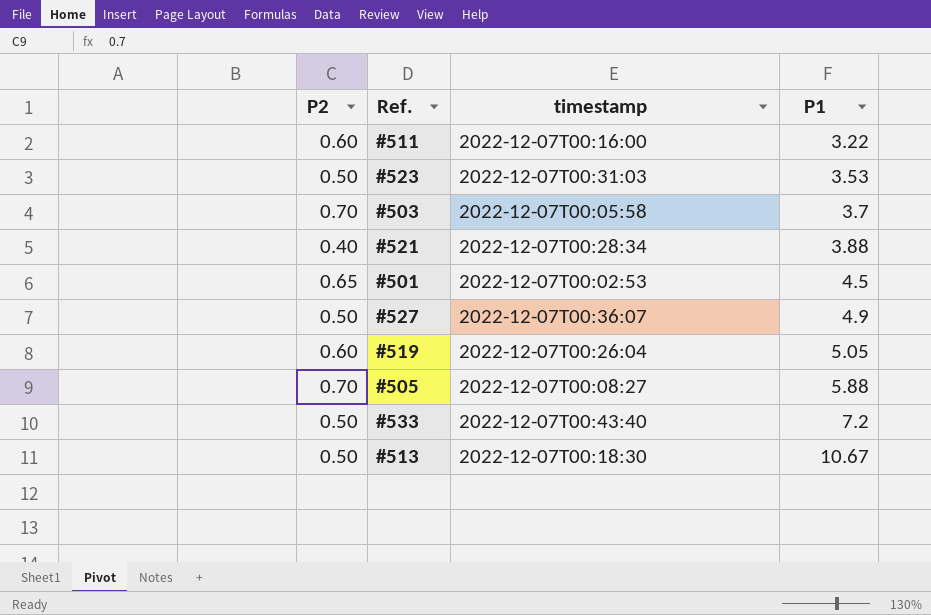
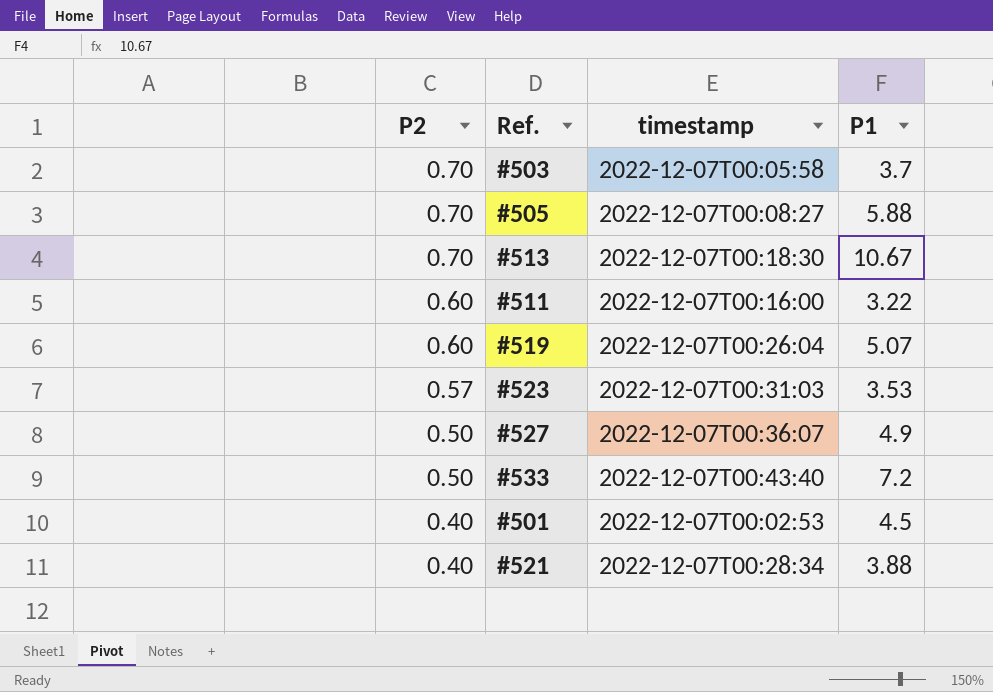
row order: P1 ascending -> P2 descending
#513 | P2: 0.50 -> 0.70
#519 | P1: 5.05 -> 5.07
#523 | P2: 0.50 -> 0.57
#501 | P2: 0.65 -> 0.40

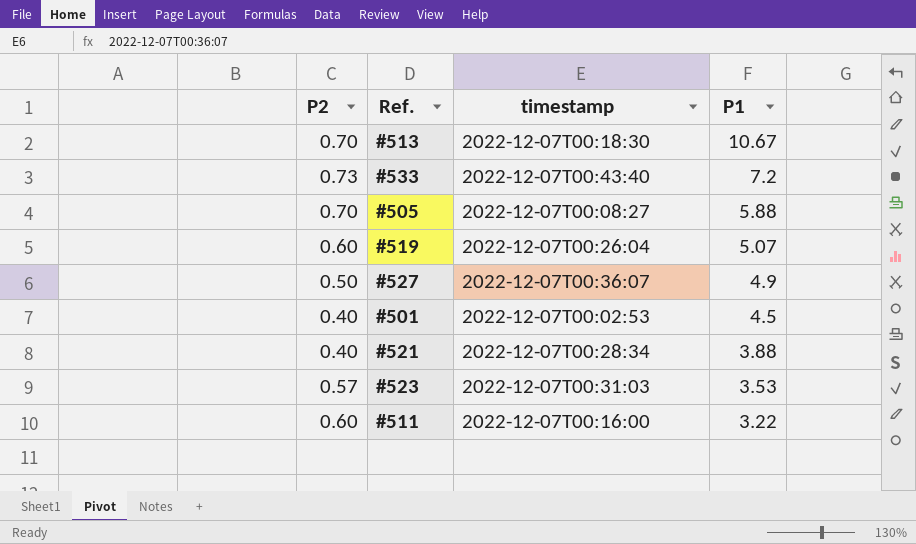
row order: P2 descending -> P1 descending
row #503: 0.70 | 2022-12-07T00:05:58 | 3.7 -> none
#533 | P2: 0.50 -> 0.73

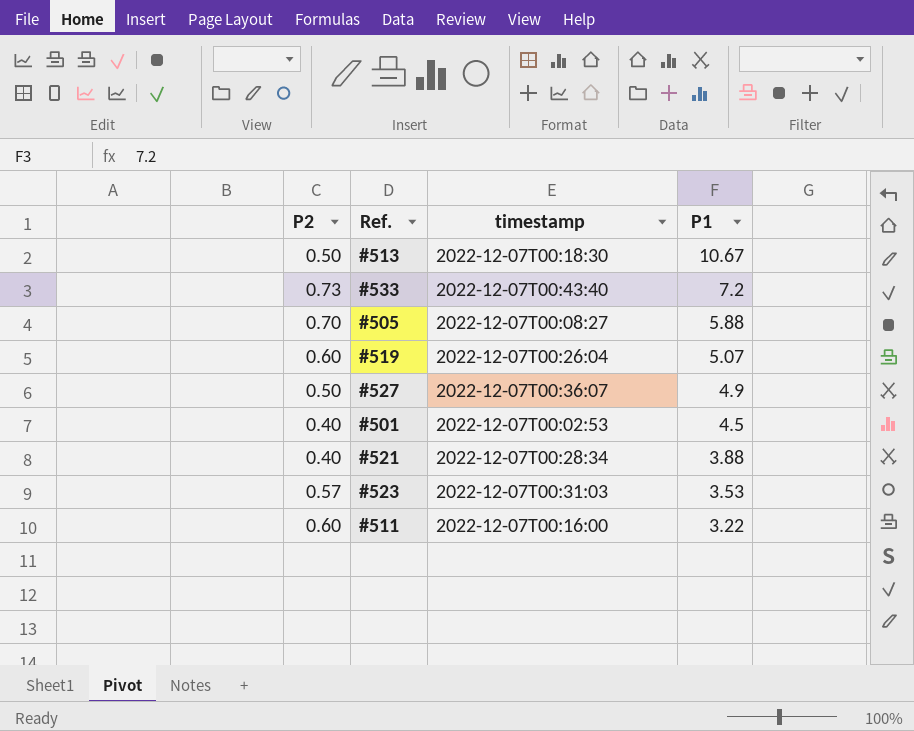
#513 | P2: 0.70 -> 0.50

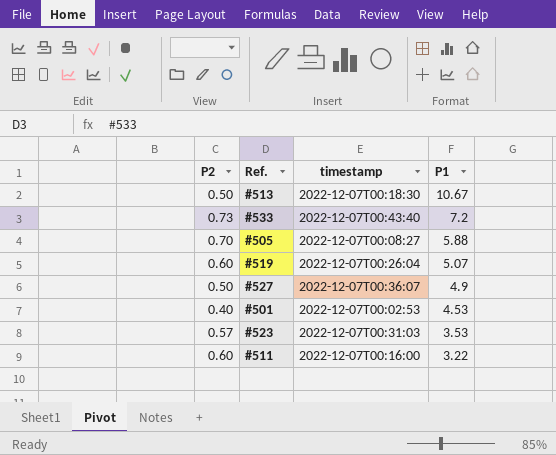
row #521: 0.40 | 2022-12-07T00:28:34 | 3.88 -> none
#501 | P1: 4.5 -> 4.53

